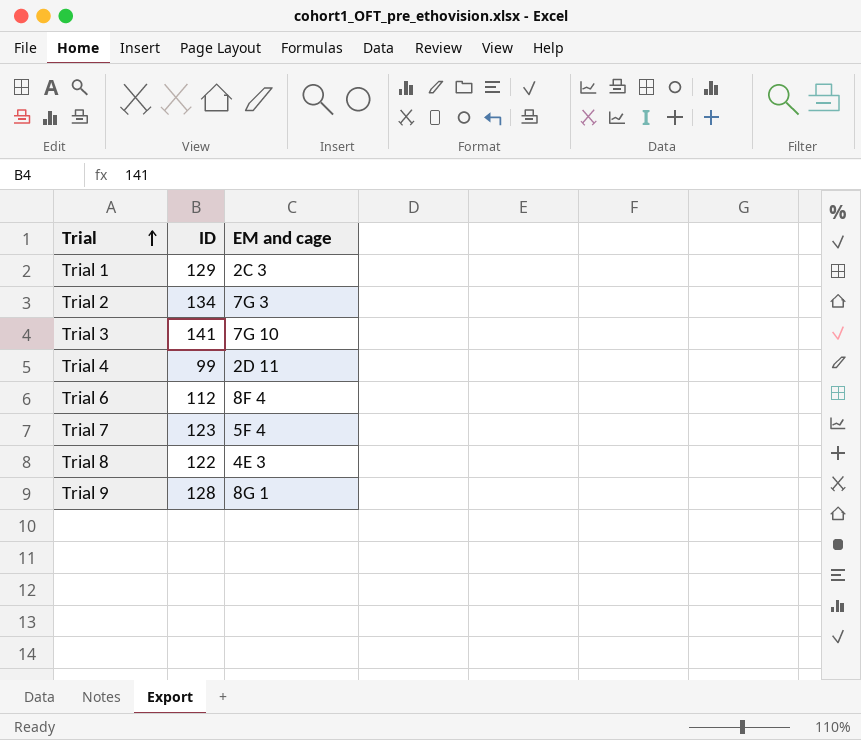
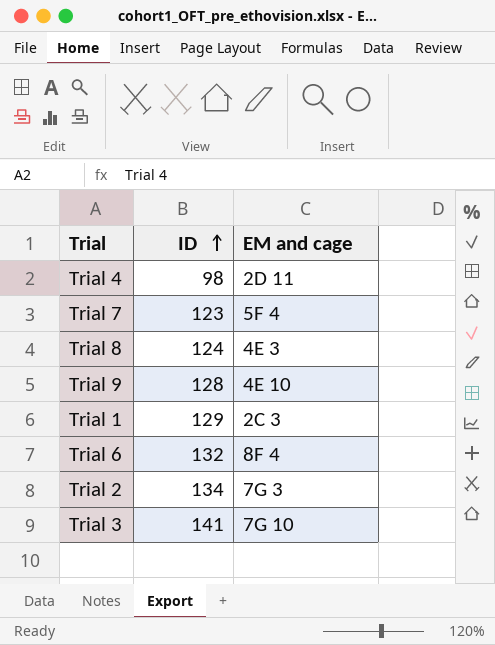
row order: Trial ascending -> ID ascending
Trial 4 | ID: 99 -> 98
Trial 8 | ID: 122 -> 124
Trial 9 | EM and cage: 8G 1 -> 4E 10
Trial 6 | ID: 112 -> 132

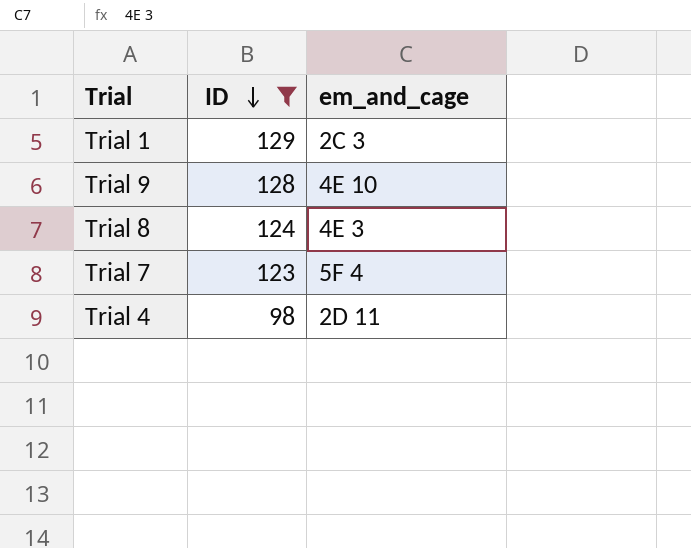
filter: none -> ID <= 129
row order: ID ascending -> ID descending
column name: EM and cage -> em_and_cage

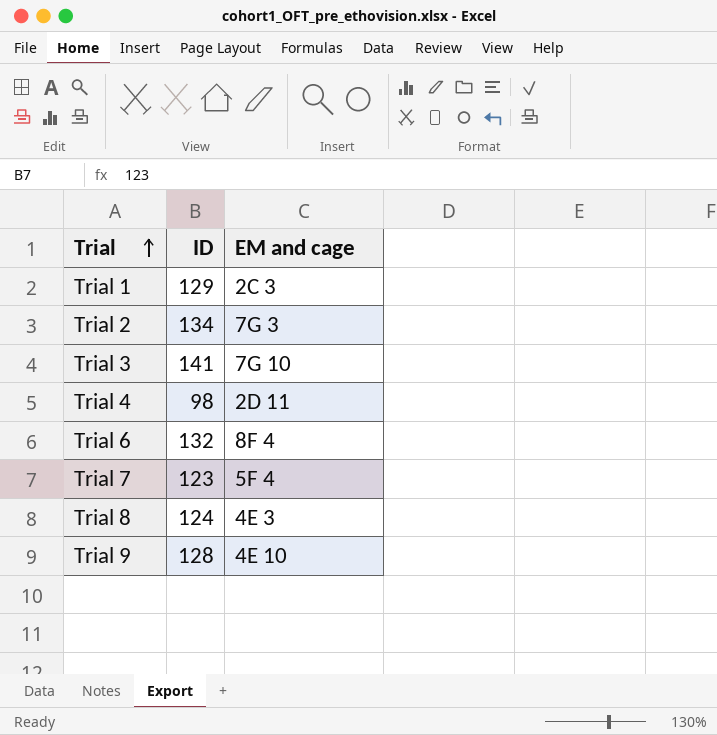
filter: ID <= 129 -> none
row order: ID descending -> Trial ascending
column name: em_and_cage -> EM and cage

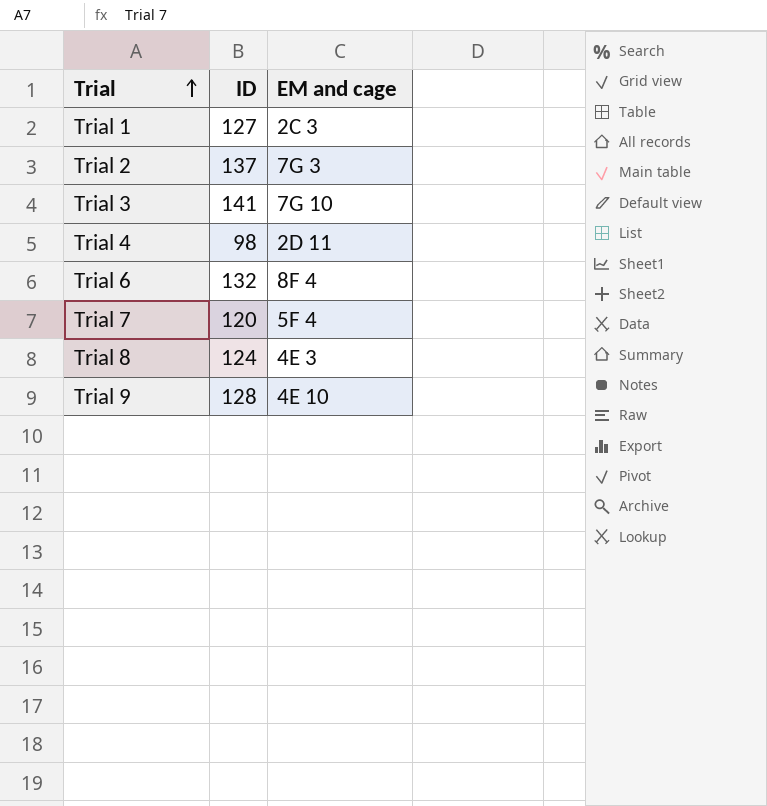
Trial 1 | ID: 129 -> 127
Trial 2 | ID: 134 -> 137
Trial 7 | ID: 123 -> 120

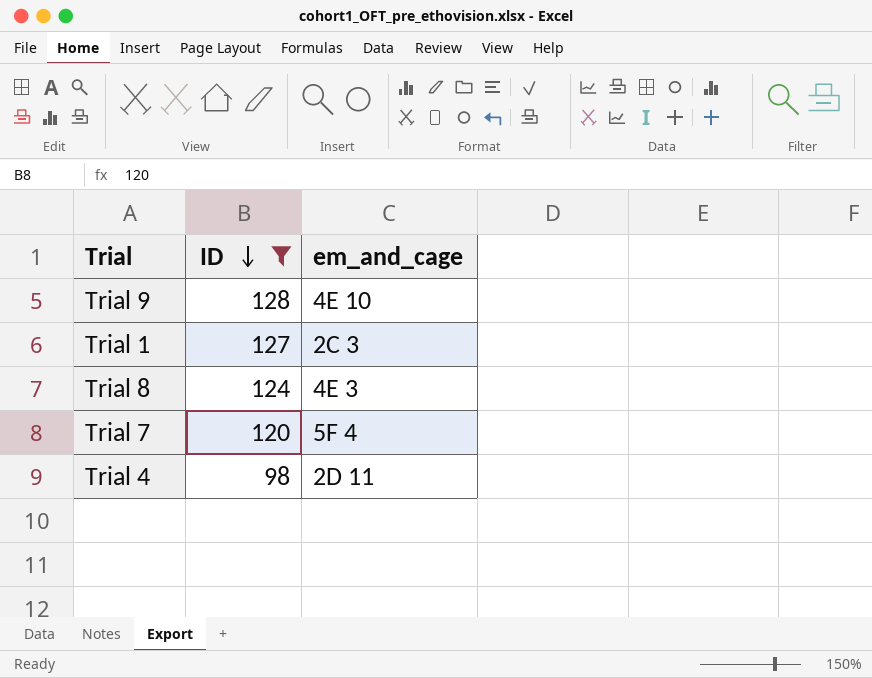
filter: none -> ID <= 128
row order: Trial ascending -> ID descending
column name: EM and cage -> em_and_cage

